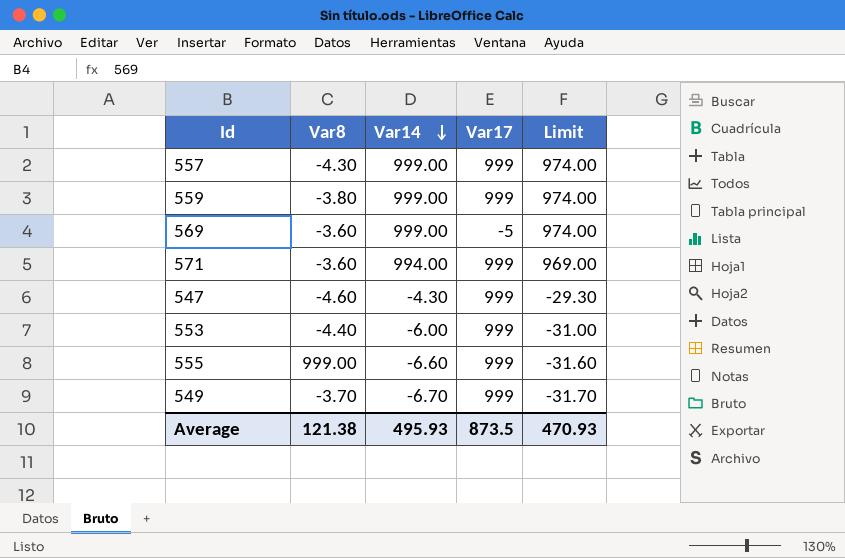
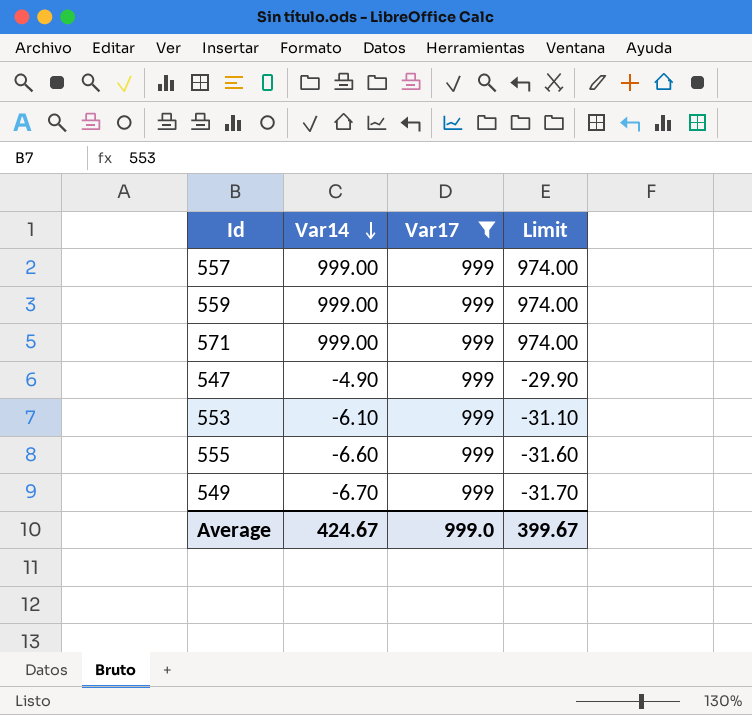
filter: none -> Var17 = 999
column Var8 | position: 2 -> none
571 | Var14: 994.00 -> 999.00
571 | Limit: 969.00 -> 974.00
547 | Var14: -4.30 -> -4.90
547 | Limit: -29.30 -> -29.90
553 | Var14: -6.00 -> -6.10
553 | Limit: -31.00 -> -31.10
Average | Var14: 495.93 -> 424.67
Average | Var17: 873.5 -> 999.0
Average | Limit: 470.93 -> 399.67

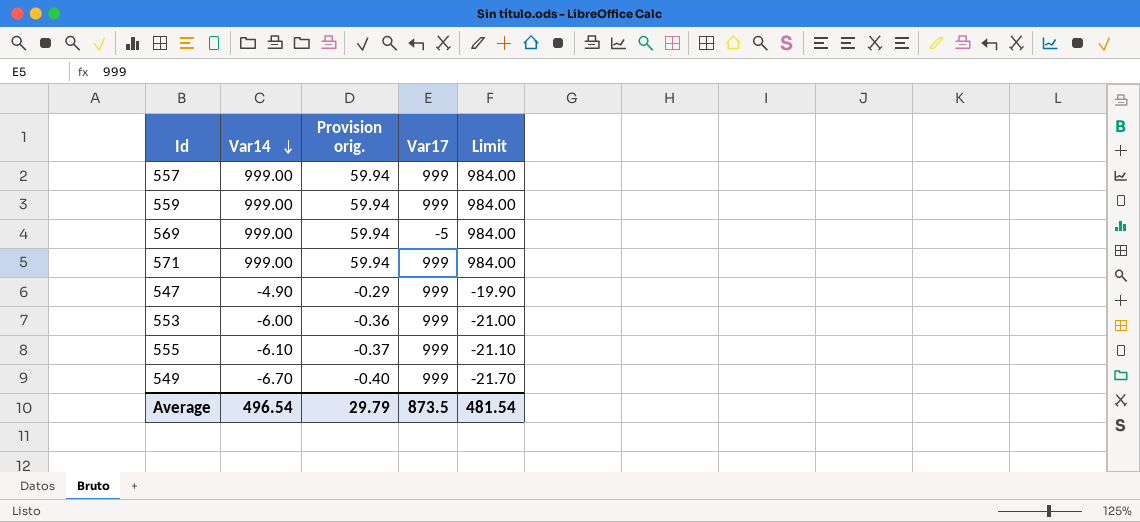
filter: Var17 = 999 -> none
column Provision orig. | formula: none -> [Var14] * 0.06
column Limit | formula: [Var14] - 25 -> [Var14] - 15
553 | Var14: -6.10 -> -6.00
555 | Var14: -6.60 -> -6.10
Average | Var14: 424.67 -> 496.54
Average | Var17: 999.0 -> 873.5
Average | Limit: 399.67 -> 481.54

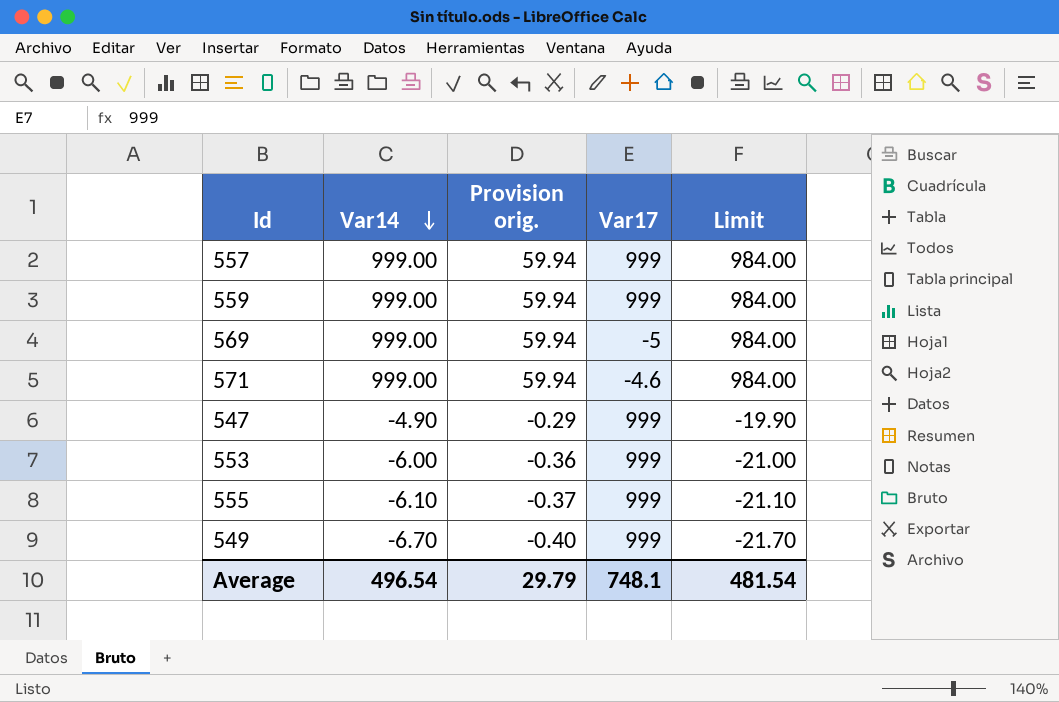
571 | Var17: 999 -> -4.6
Average | Var17: 873.5 -> 748.1

